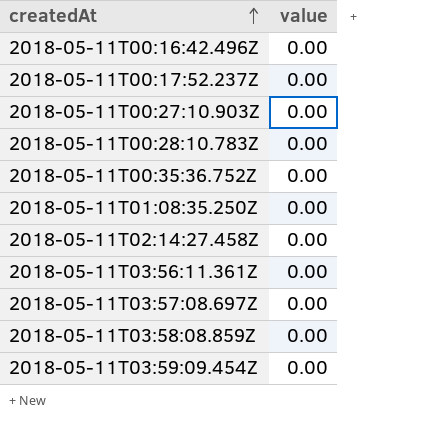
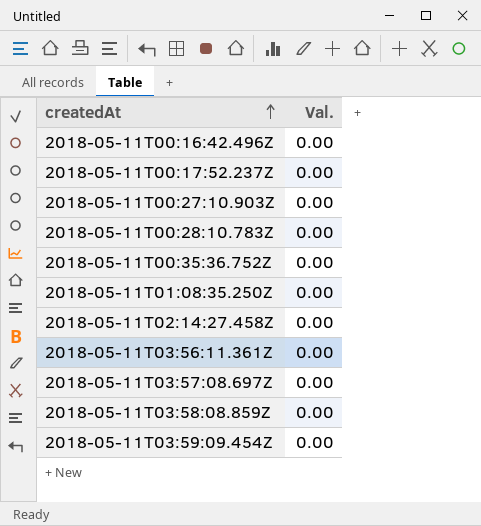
column name: value -> Val.

